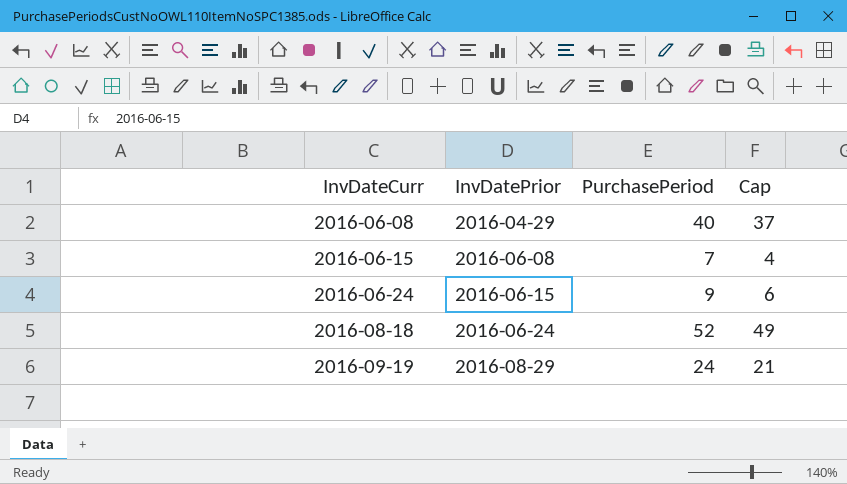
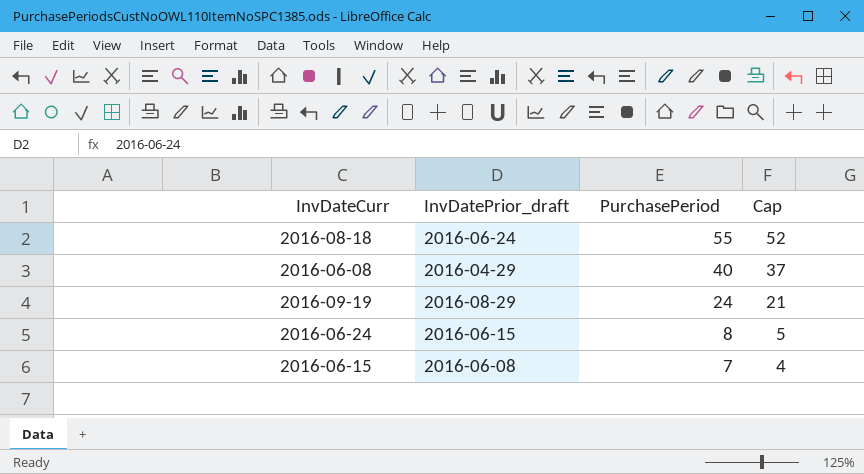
row order: InvDateCurr ascending -> PurchasePeriod descending
column name: InvDatePrior -> InvDatePrior_draft
2016-08-18 | PurchasePeriod: 52 -> 55
2016-08-18 | Cap: 49 -> 52
2016-06-24 | PurchasePeriod: 9 -> 8
2016-06-24 | Cap: 6 -> 5

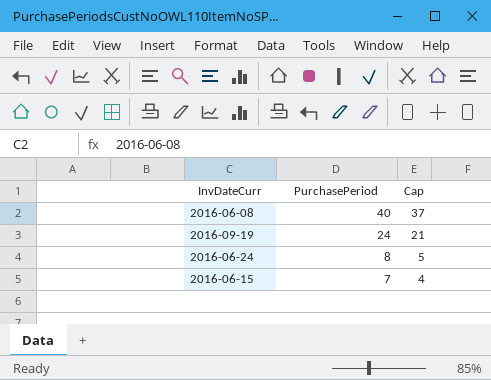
column InvDatePrior_draft | position: 2 -> none
row 2016-08-18: 2016-06-24 | 55 | 52 -> none

